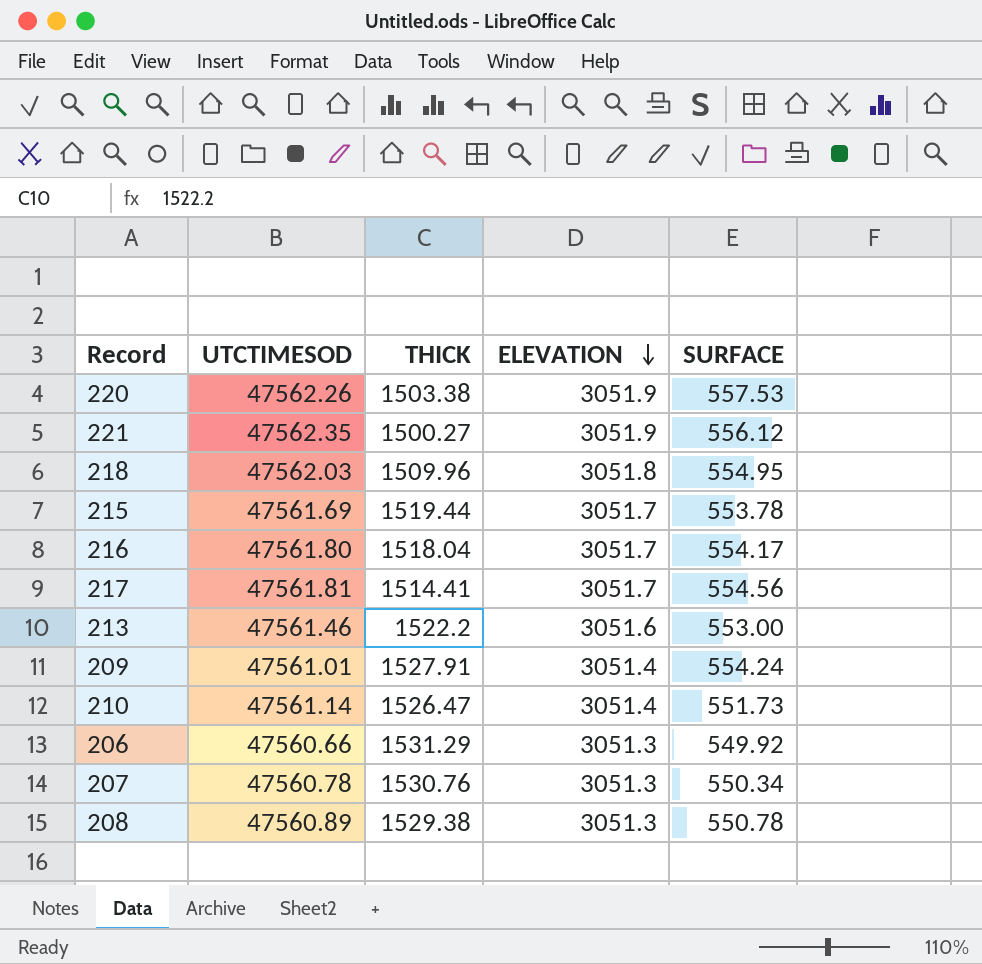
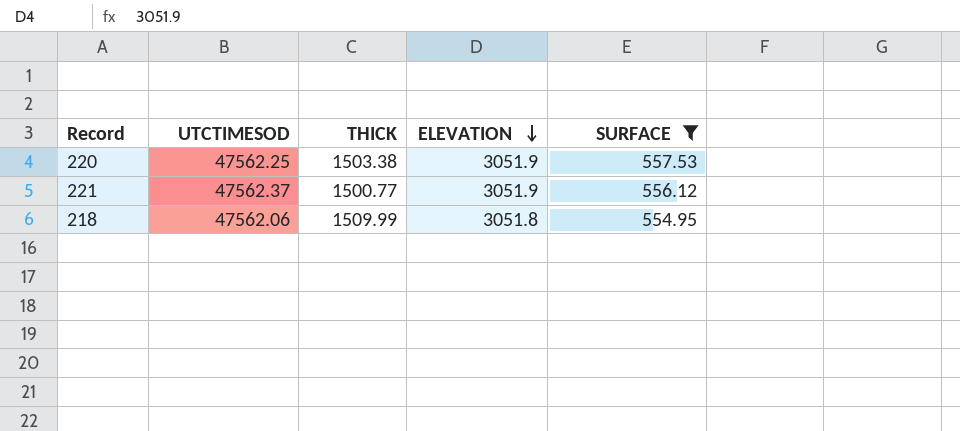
filter: none -> SURFACE >= 554.95
220 | UTCTIMESOD: 47562.26 -> 47562.25
221 | UTCTIMESOD: 47562.35 -> 47562.37
221 | THICK: 1500.27 -> 1500.77
218 | UTCTIMESOD: 47562.03 -> 47562.06
218 | THICK: 1509.96 -> 1509.99

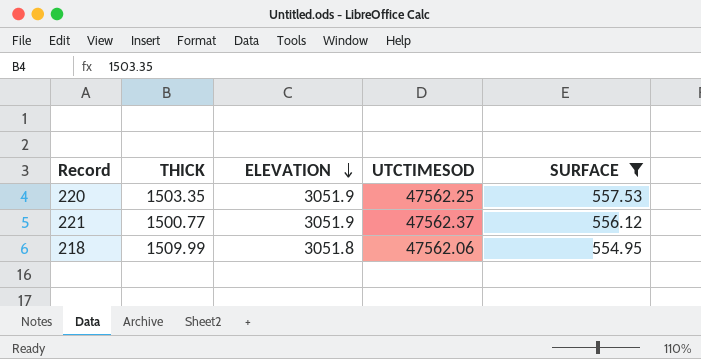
column UTCTIMESOD | position: 2 -> 4
220 | THICK: 1503.38 -> 1503.35

